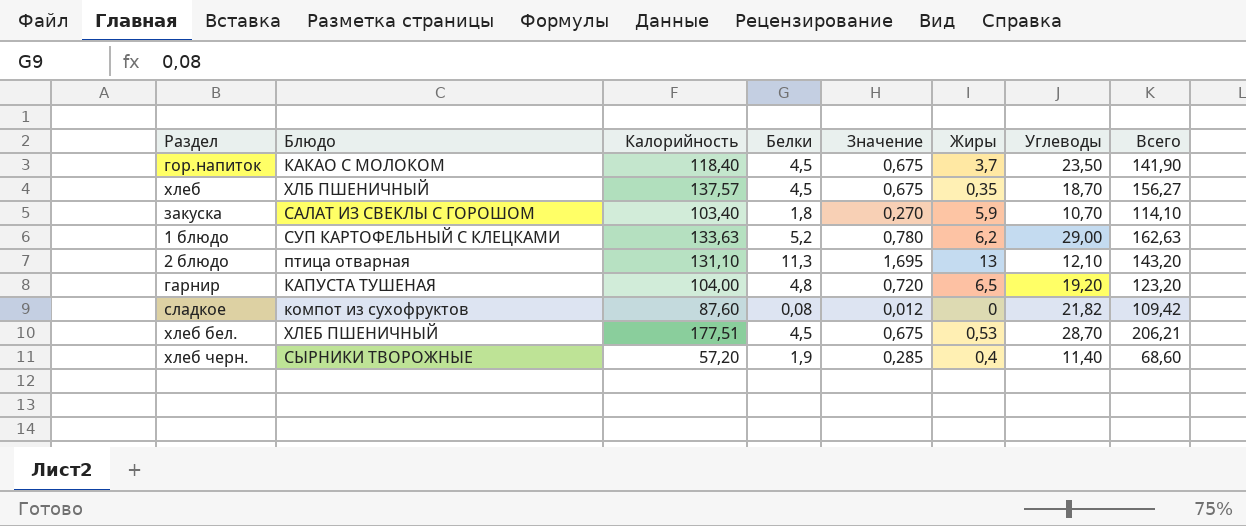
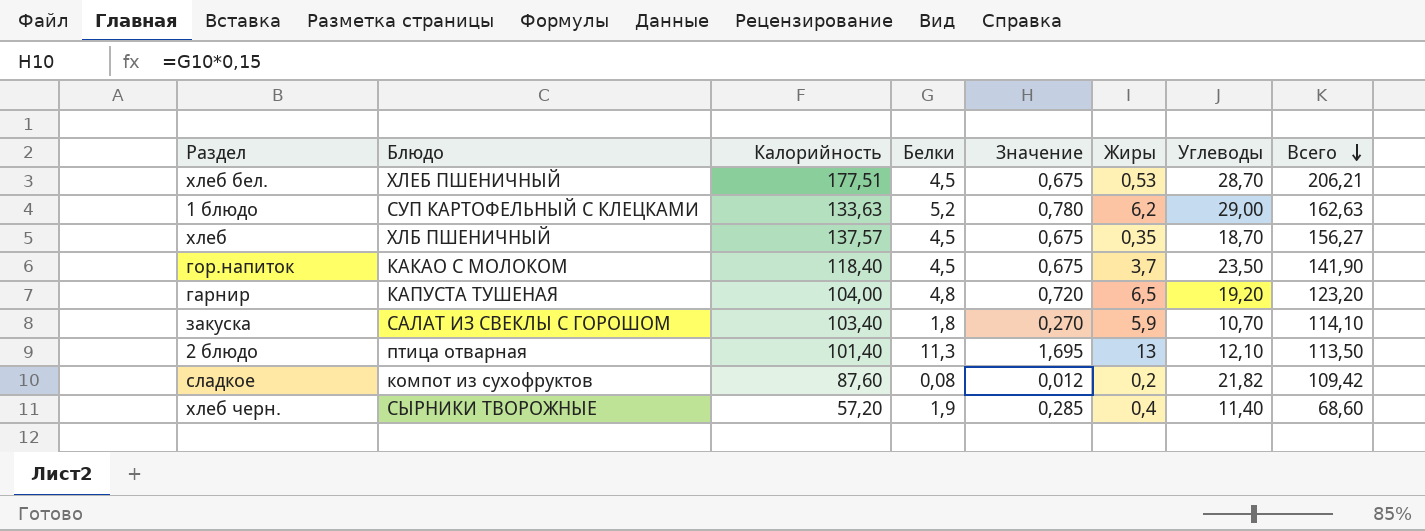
row order: none -> Всего descending
2 блюдо | Калорийность: 131,10 -> 101,40
2 блюдо | Всего: 143,20 -> 113,50
сладкое | Жиры: 0 -> 0,2

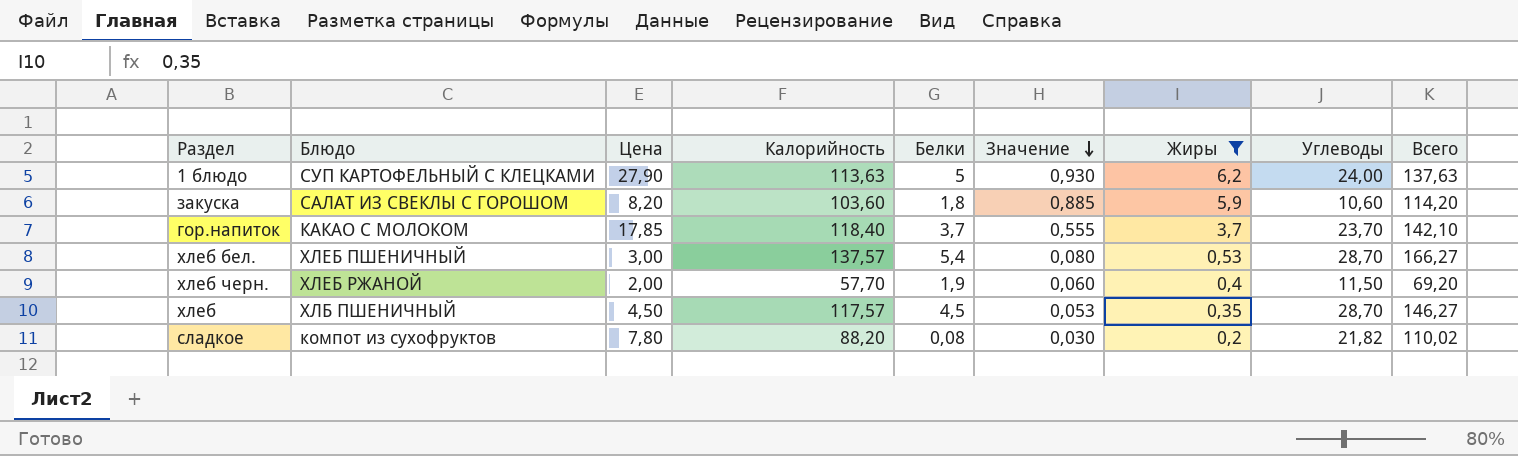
filter: none -> Жиры <= 6,2
row order: Всего descending -> Значение descending
column Цена | position: none -> 3
column Значение | formula: [Белки] * 0,15 -> [Жиры] * 0,15
1 блюдо | Калорийность: 133,63 -> 113,63
1 блюдо | Белки: 5,2 -> 5
1 блюдо | Углеводы: 29,00 -> 24,00
1 блюдо | Всего: 162,63 -> 137,63
закуска | Калорийность: 103,40 -> 103,60
закуска | Углеводы: 10,70 -> 10,60
закуска | Всего: 114,10 -> 114,20
гор.напиток | Белки: 4,5 -> 3,7
гор.напиток | Углеводы: 23,50 -> 23,70
гор.напиток | Всего: 141,90 -> 142,10
хлеб бел. | Калорийность: 177,51 -> 137,57
хлеб бел. | Белки: 4,5 -> 5,4
хлеб бел. | Всего: 206,21 -> 166,27
хлеб черн. | Блюдо: СЫРНИКИ ТВОРОЖНЫЕ -> ХЛЕБ РЖАНОЙ
хлеб черн. | Калорийность: 57,20 -> 57,70
хлеб черн. | Углеводы: 11,40 -> 11,50
хлеб черн. | Всего: 68,60 -> 69,20
хлеб | Калорийность: 137,57 -> 117,57
хлеб | Углеводы: 18,70 -> 28,70
хлеб | Всего: 156,27 -> 146,27
сладкое | Калорийность: 87,60 -> 88,20
сладкое | Всего: 109,42 -> 110,02

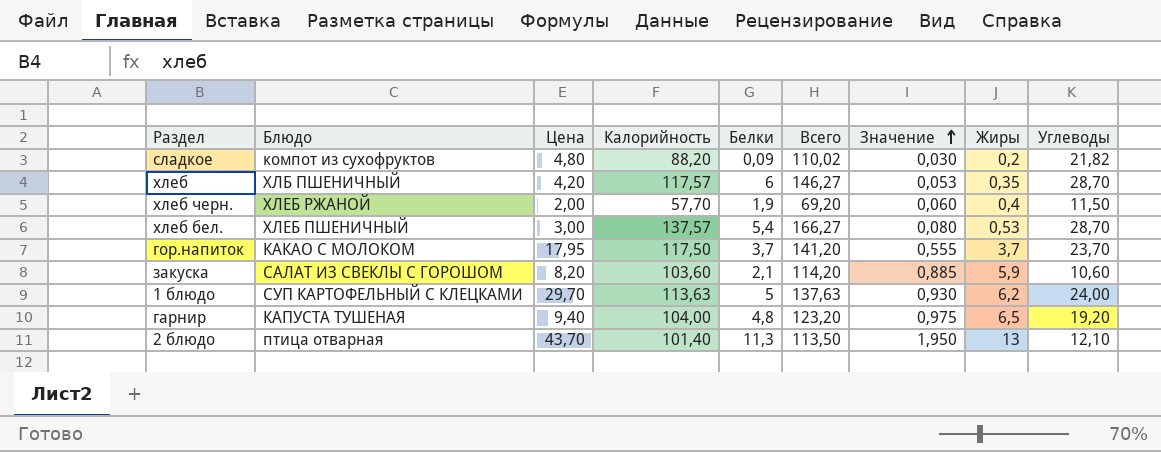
filter: Жиры <= 6,2 -> none
row order: Значение descending -> Значение ascending
column Всего | position: 9 -> 6
сладкое | Цена: 7,80 -> 4,80
сладкое | Белки: 0,08 -> 0,09
хлеб | Цена: 4,50 -> 4,20
хлеб | Белки: 4,5 -> 6
гор.напиток | Цена: 17,85 -> 17,95
гор.напиток | Калорийность: 118,40 -> 117,50
гор.напиток | Всего: 142,10 -> 141,20
закуска | Белки: 1,8 -> 2,1
1 блюдо | Цена: 27,90 -> 29,70

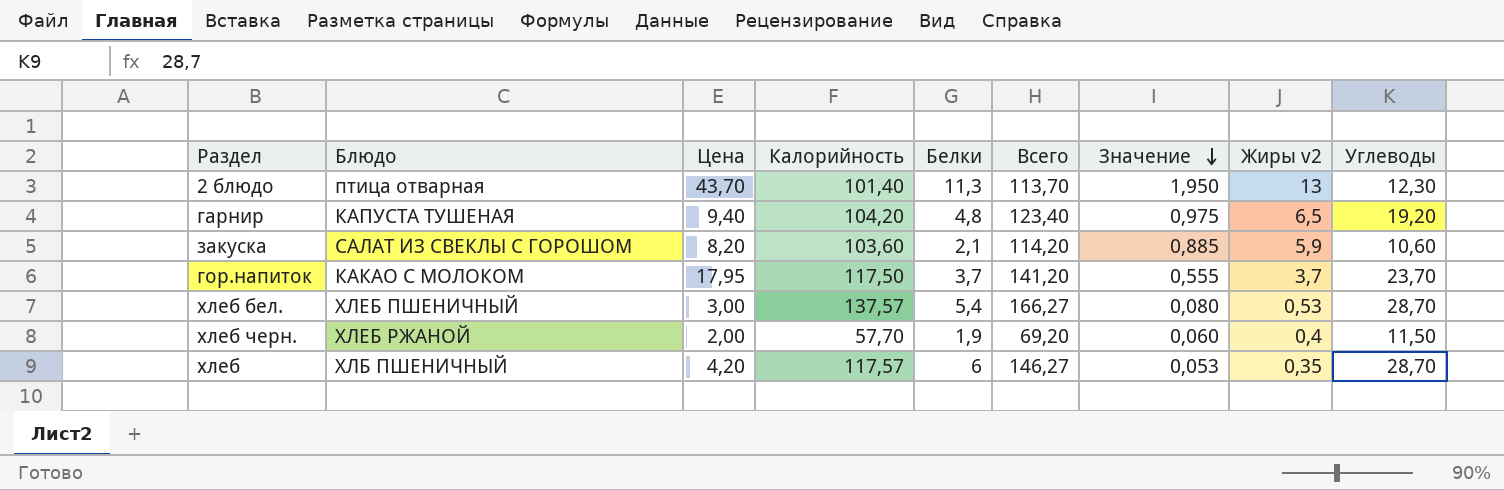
row order: Значение ascending -> Значение descending
column name: Жиры -> Жиры v2
row сладкое: компот из сухофруктов | 4,80 | 88,20 | 0,09 | 110,02 | 0,030 | 0,2 | 21,82 -> none
row 1 блюдо: СУП КАРТОФЕЛЬНЫЙ С КЛЕЦКАМИ | 29,70 | 113,63 | 5 | 137,63 | 0,930 | 6,2 | 24,00 -> none
2 блюдо | Всего: 113,50 -> 113,70
2 блюдо | Углеводы: 12,10 -> 12,30
гарнир | Калорийность: 104,00 -> 104,20
гарнир | Всего: 123,20 -> 123,40

